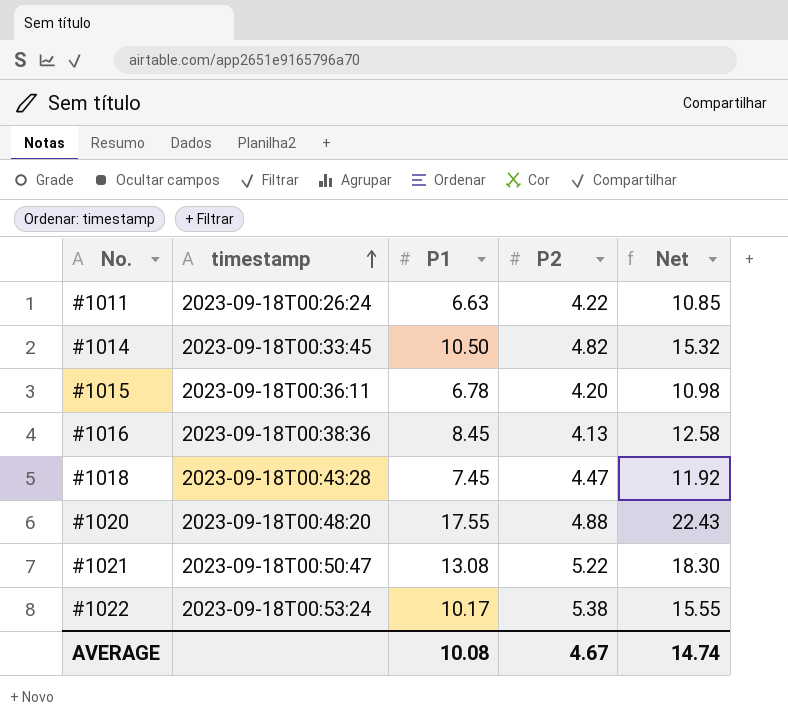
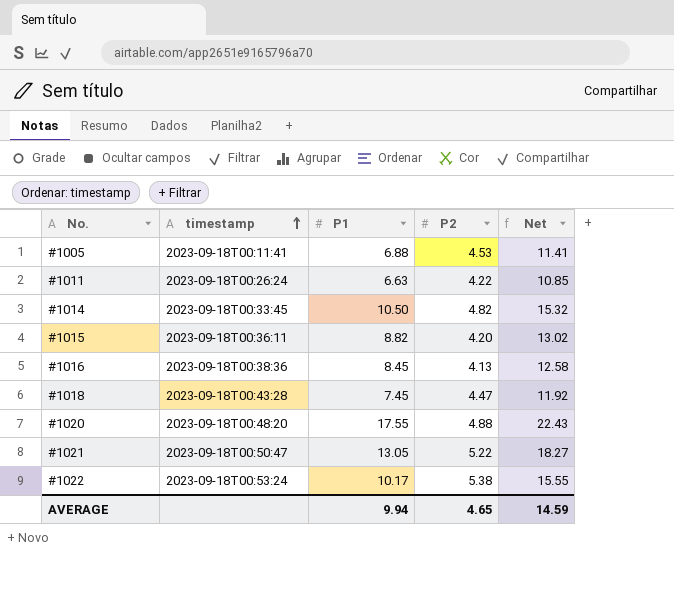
row #1005: none -> 2023-09-18T00:11:41 | 6.88 | 4.53 | 11.41
#1015 | P1: 6.78 -> 8.82
#1015 | Net: 10.98 -> 13.02
#1021 | P1: 13.08 -> 13.05
#1021 | Net: 18.30 -> 18.27
AVERAGE | P1: 10.08 -> 9.94
AVERAGE | P2: 4.67 -> 4.65
AVERAGE | Net: 14.74 -> 14.59

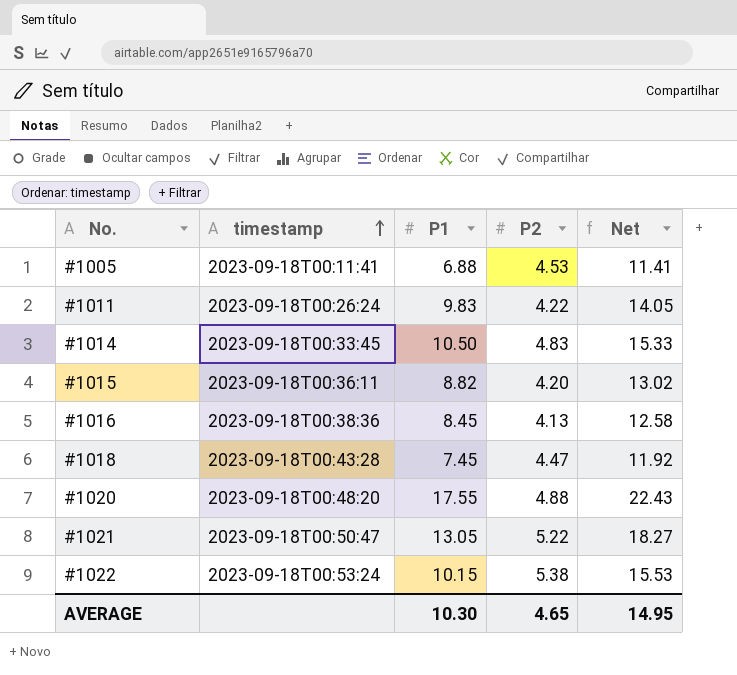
#1011 | P1: 6.63 -> 9.83
#1011 | Net: 10.85 -> 14.05
#1014 | P2: 4.82 -> 4.83
#1014 | Net: 15.32 -> 15.33
#1022 | P1: 10.17 -> 10.15
#1022 | Net: 15.55 -> 15.53
AVERAGE | P1: 9.94 -> 10.30
AVERAGE | Net: 14.59 -> 14.95

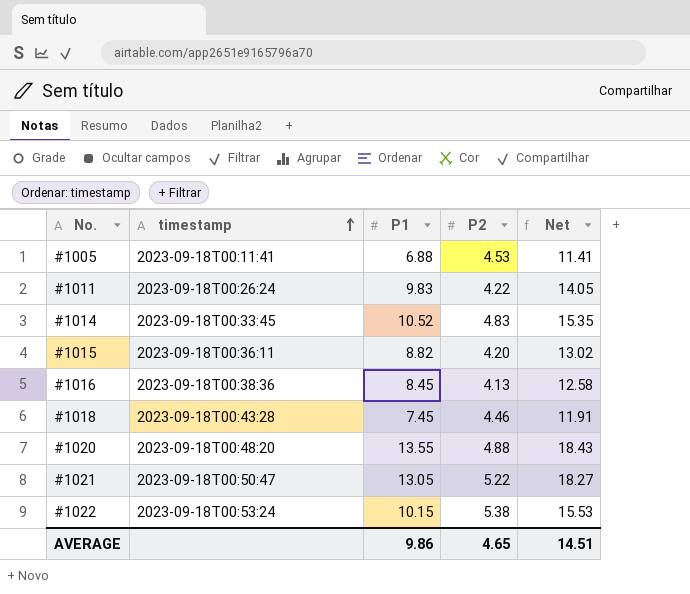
#1014 | P1: 10.50 -> 10.52
#1014 | Net: 15.33 -> 15.35
#1018 | P2: 4.47 -> 4.46
#1018 | Net: 11.92 -> 11.91
#1020 | P1: 17.55 -> 13.55
#1020 | Net: 22.43 -> 18.43
AVERAGE | P1: 10.30 -> 9.86
AVERAGE | Net: 14.95 -> 14.51

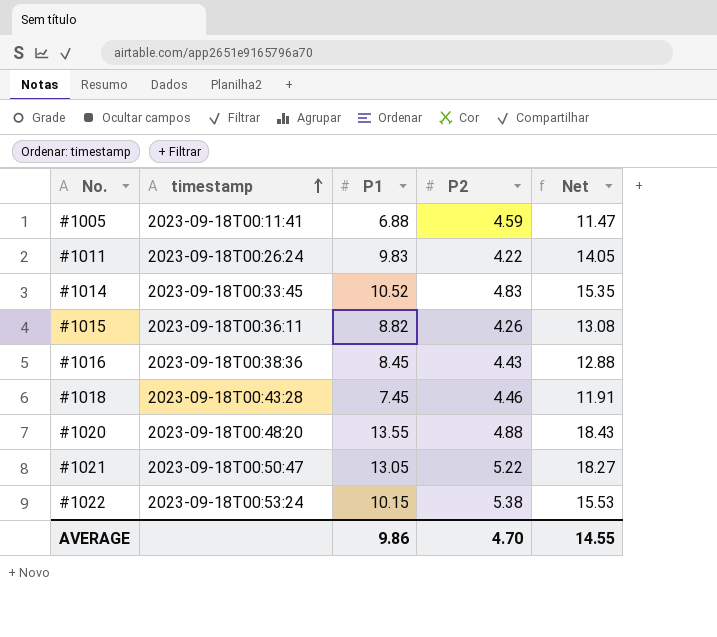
#1005 | P2: 4.53 -> 4.59
#1005 | Net: 11.41 -> 11.47
#1015 | P2: 4.20 -> 4.26
#1015 | Net: 13.02 -> 13.08
#1016 | P2: 4.13 -> 4.43
#1016 | Net: 12.58 -> 12.88
AVERAGE | P2: 4.65 -> 4.70
AVERAGE | Net: 14.51 -> 14.55

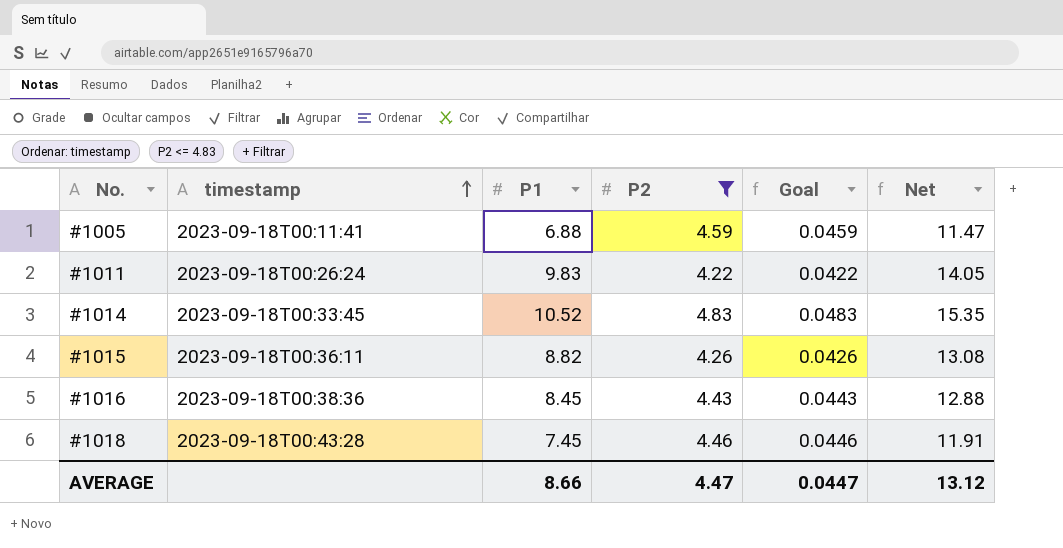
filter: none -> P2 <= 4.83
column Goal | formula: none -> [P2] * 0.01
AVERAGE | P1: 9.86 -> 8.66
AVERAGE | P2: 4.70 -> 4.47
AVERAGE | Net: 14.55 -> 13.12

